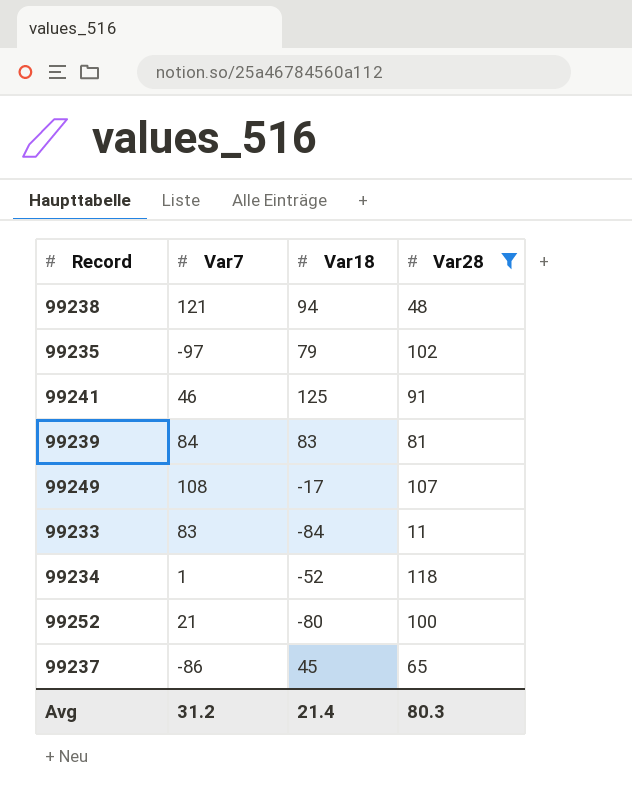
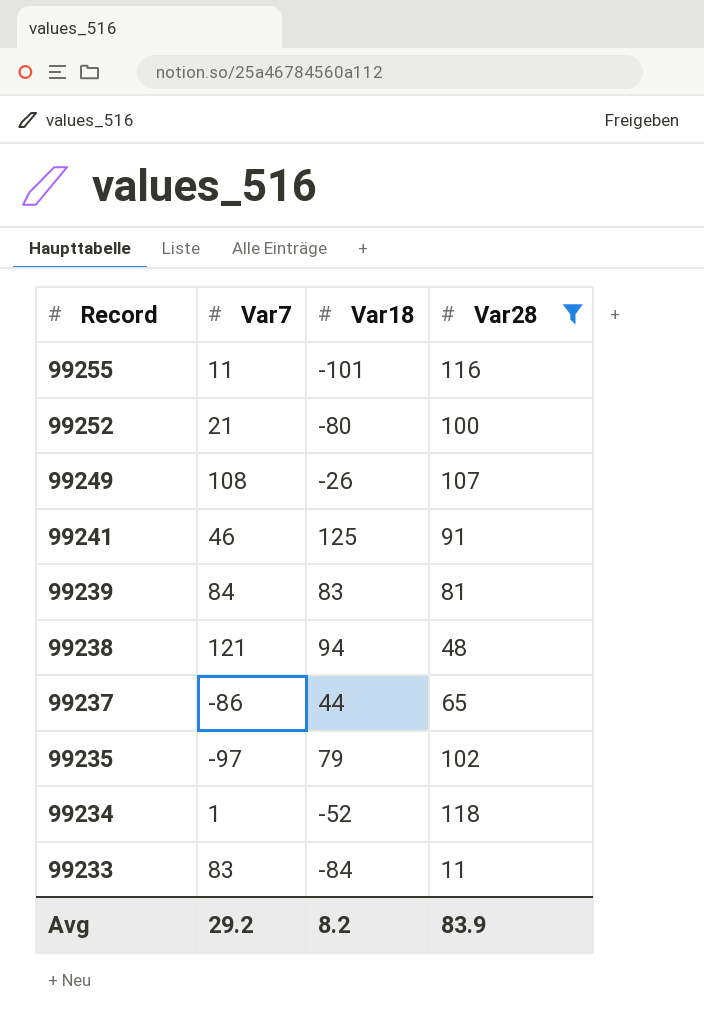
row order: none -> Record descending
row 99255: none -> 11 | -101 | 116
99249 | Var18: -17 -> -26
99237 | Var18: 45 -> 44
Avg | Var7: 31.2 -> 29.2
Avg | Var18: 21.4 -> 8.2
Avg | Var28: 80.3 -> 83.9

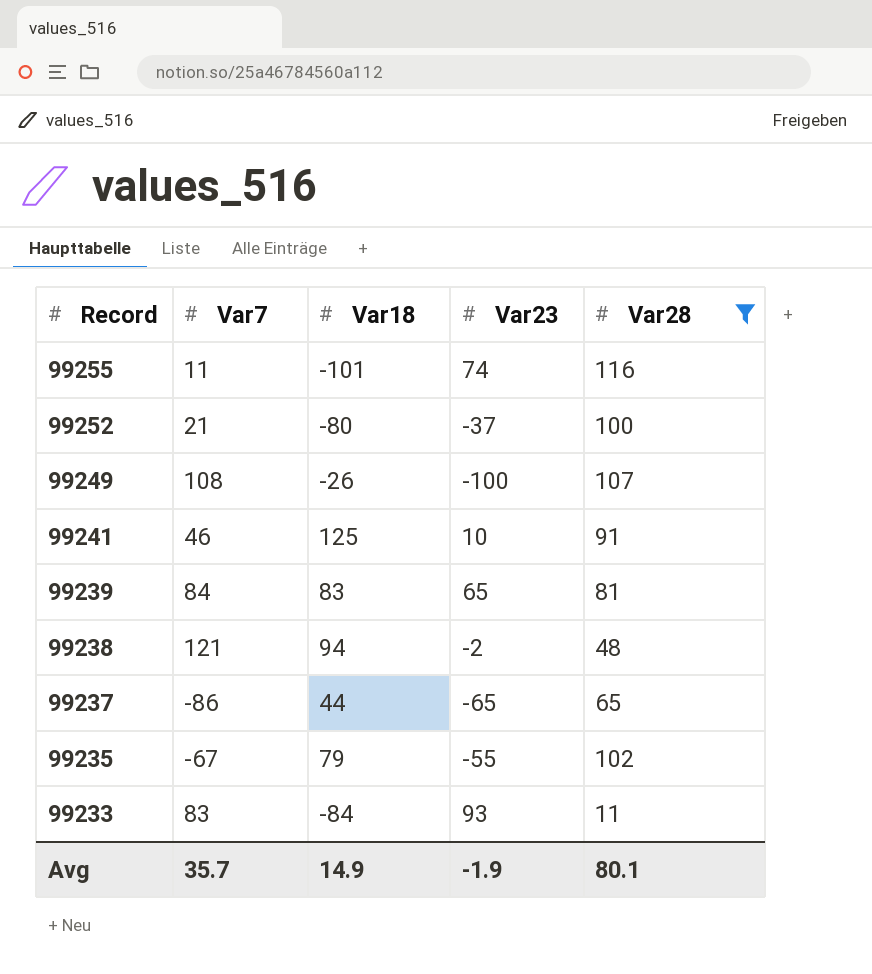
column Var23 | position: none -> 4
row 99234: 1 | -52 | 118 -> none
99235 | Var7: -97 -> -67
Avg | Var7: 29.2 -> 35.7
Avg | Var18: 8.2 -> 14.9
Avg | Var28: 83.9 -> 80.1

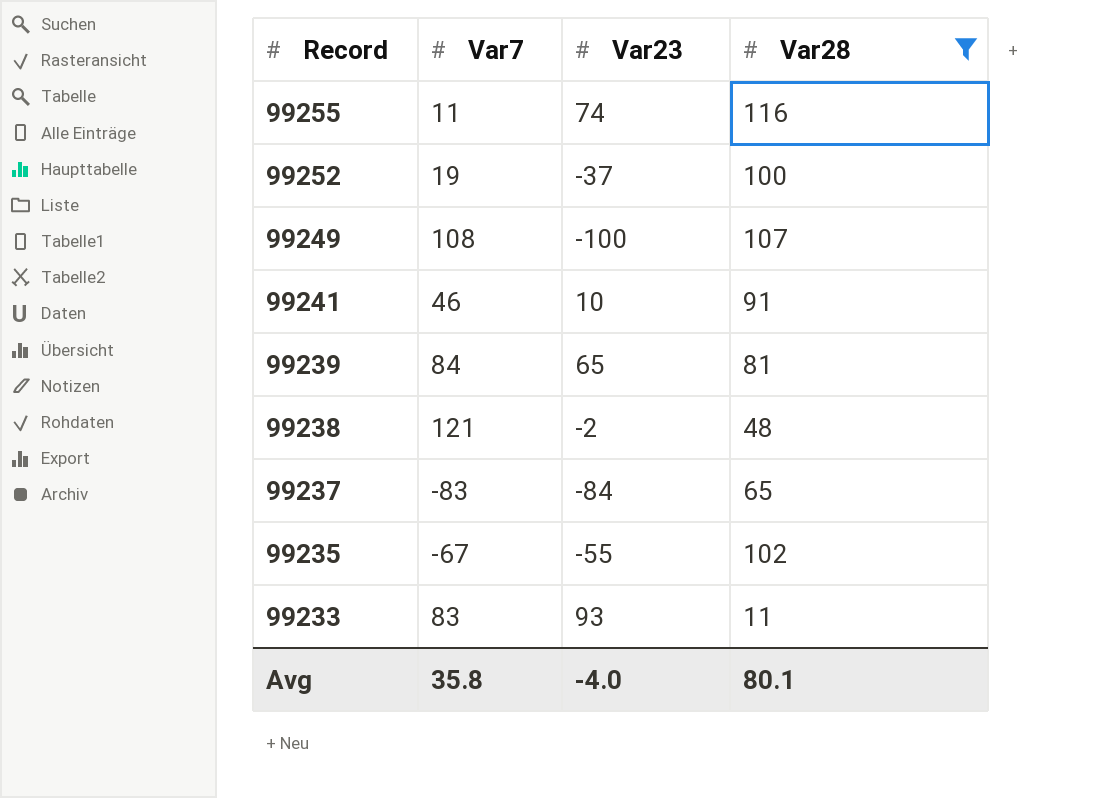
column Var18 | position: 3 -> none
99252 | Var7: 21 -> 19
99237 | Var7: -86 -> -83
99237 | Var23: -65 -> -84
Avg | Var7: 35.7 -> 35.8
Avg | Var23: -1.9 -> -4.0

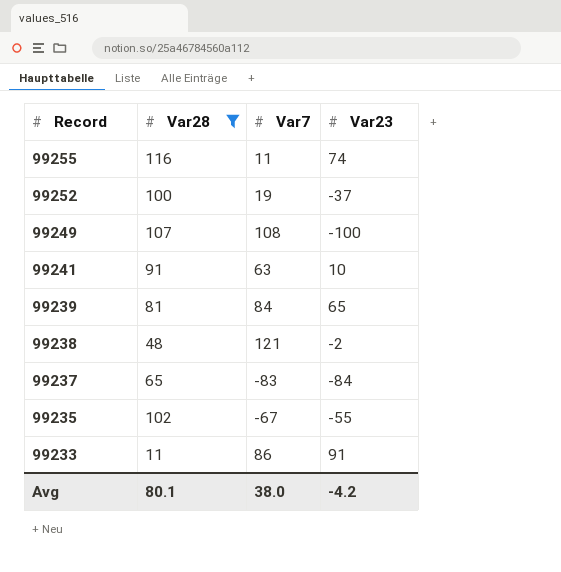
column Var28 | position: 4 -> 2
99241 | Var7: 46 -> 63
99233 | Var7: 83 -> 86
99233 | Var23: 93 -> 91
Avg | Var7: 35.8 -> 38.0
Avg | Var23: -4.0 -> -4.2

